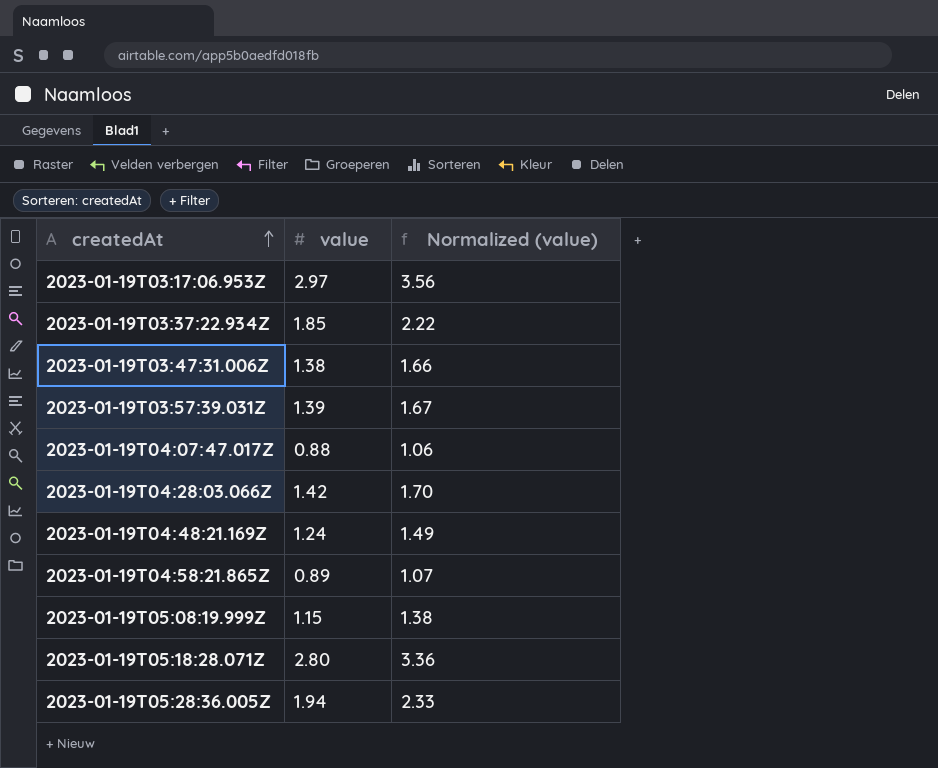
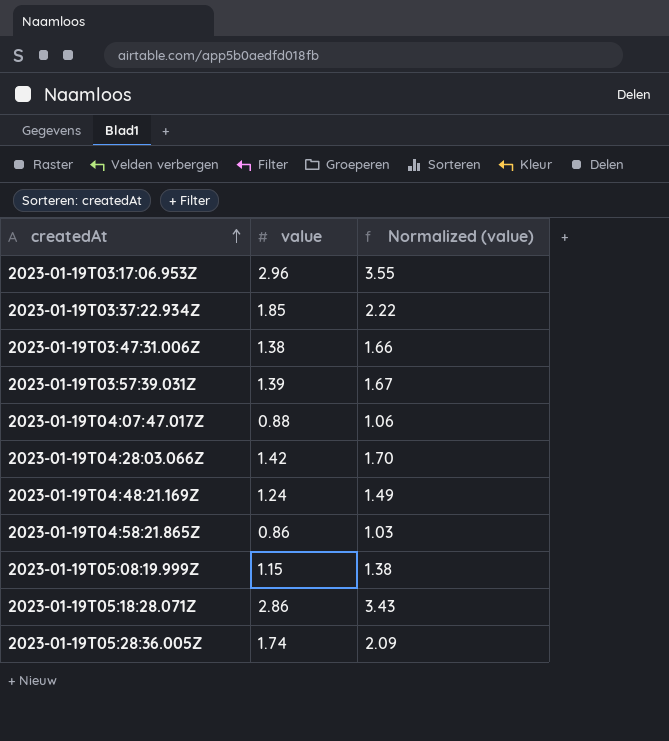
2023-01-19T03:17:06.953Z | value: 2.97 -> 2.96
2023-01-19T03:17:06.953Z | Normalized (value): 3.56 -> 3.55
2023-01-19T04:58:21.865Z | value: 0.89 -> 0.86
2023-01-19T04:58:21.865Z | Normalized (value): 1.07 -> 1.03
2023-01-19T05:18:28.071Z | value: 2.80 -> 2.86
2023-01-19T05:18:28.071Z | Normalized (value): 3.36 -> 3.43
2023-01-19T05:28:36.005Z | value: 1.94 -> 1.74
2023-01-19T05:28:36.005Z | Normalized (value): 2.33 -> 2.09

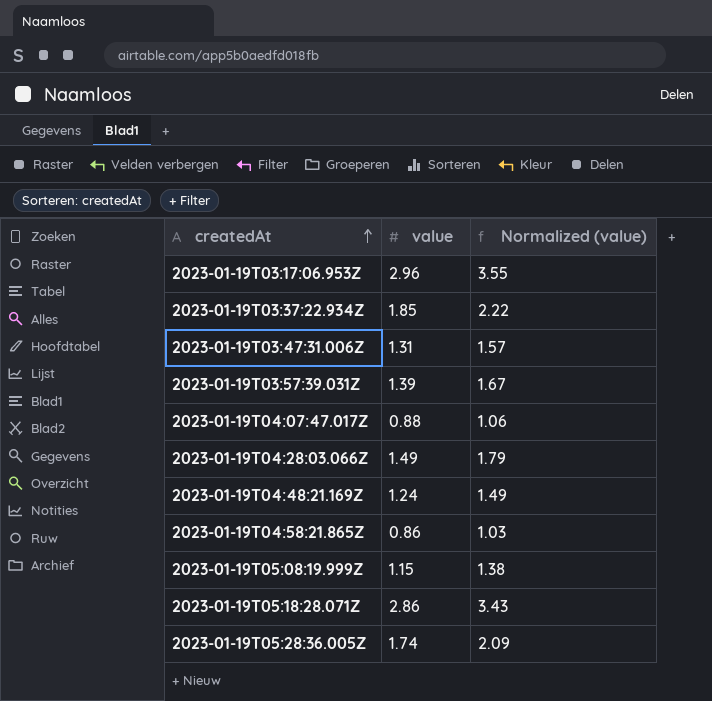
2023-01-19T03:47:31.006Z | value: 1.38 -> 1.31
2023-01-19T03:47:31.006Z | Normalized (value): 1.66 -> 1.57
2023-01-19T04:28:03.066Z | value: 1.42 -> 1.49
2023-01-19T04:28:03.066Z | Normalized (value): 1.70 -> 1.79

